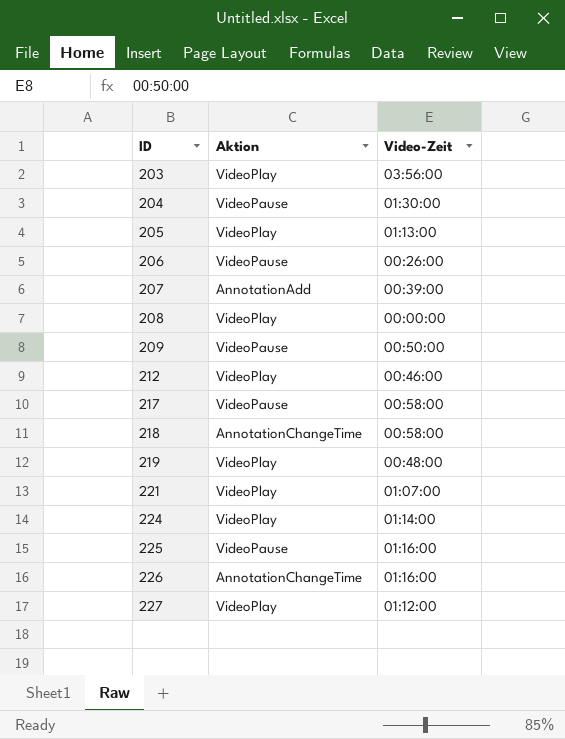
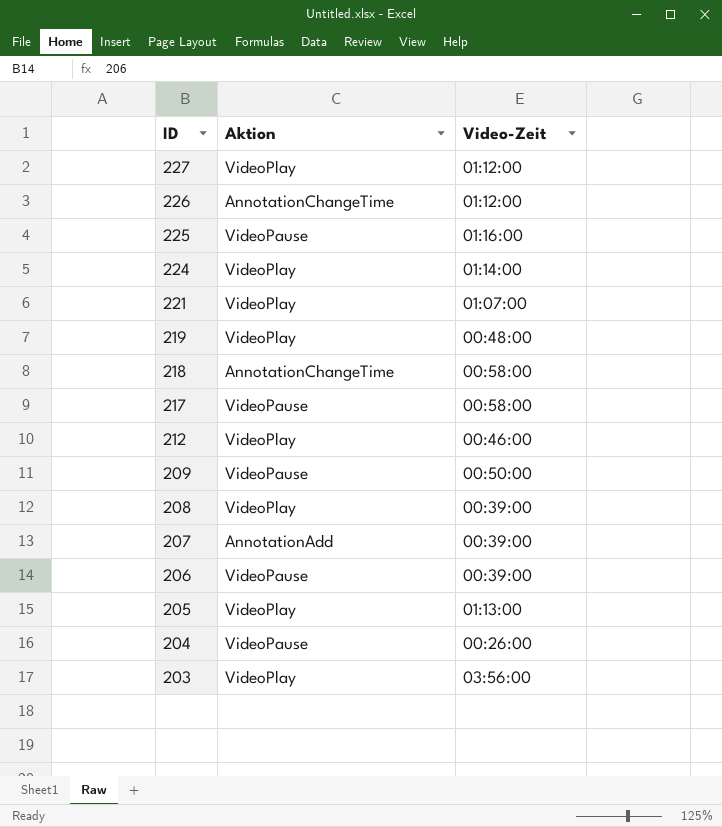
row order: ID ascending -> ID descending
226 | Video-Zeit: 01:16:00 -> 01:12:00
208 | Video-Zeit: 00:00:00 -> 00:39:00
206 | Video-Zeit: 00:26:00 -> 00:39:00
204 | Video-Zeit: 01:30:00 -> 00:26:00

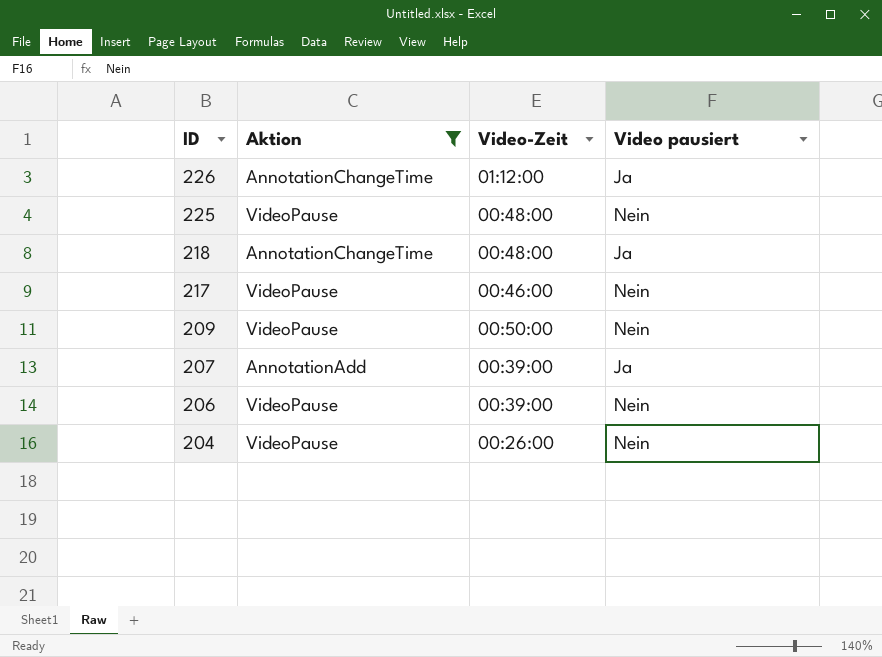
filter: none -> Aktion != VideoPlay
column Video pausiert | position: none -> 4
225 | Video-Zeit: 01:16:00 -> 00:48:00
218 | Video-Zeit: 00:58:00 -> 00:48:00
217 | Video-Zeit: 00:58:00 -> 00:46:00

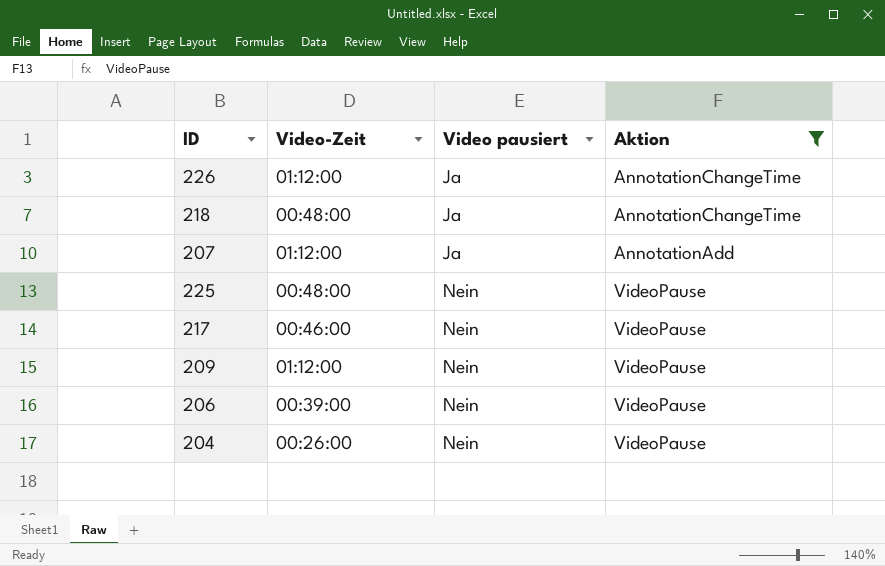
row order: ID descending -> Video pausiert ascending
column Aktion | position: 2 -> 4
207 | Video-Zeit: 00:39:00 -> 01:12:00
209 | Video-Zeit: 00:50:00 -> 01:12:00

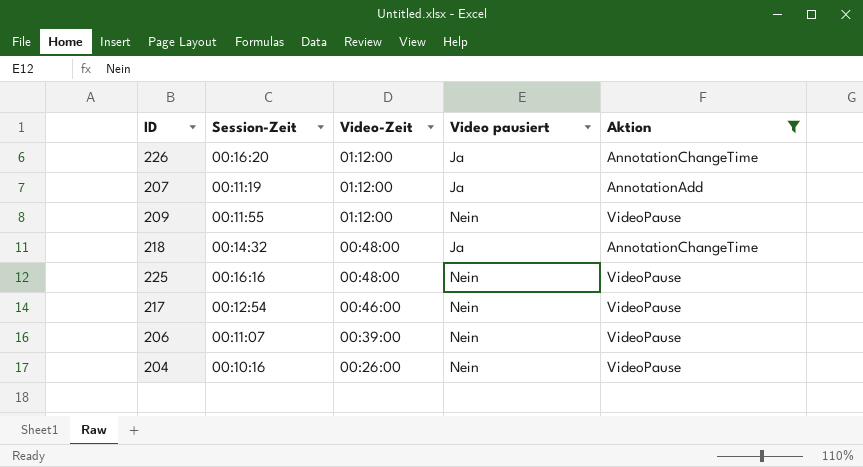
row order: Video pausiert ascending -> Video-Zeit descending
column Session-Zeit | position: none -> 2

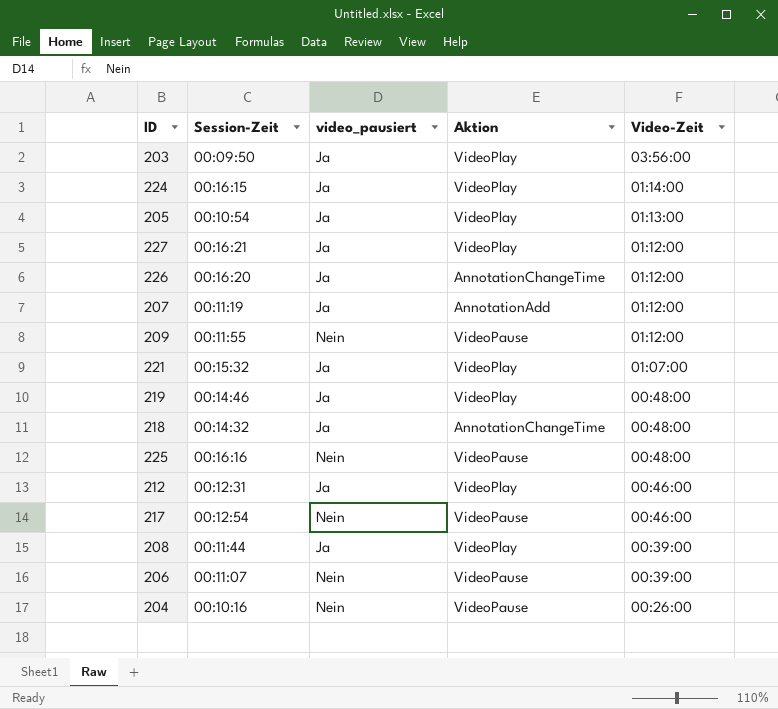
filter: Aktion != VideoPlay -> none
column name: Video pausiert -> video_pausiert
column Video-Zeit | position: 3 -> 5

